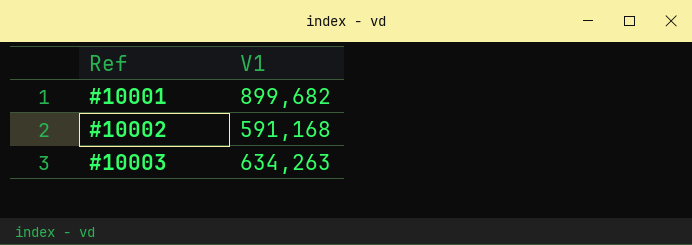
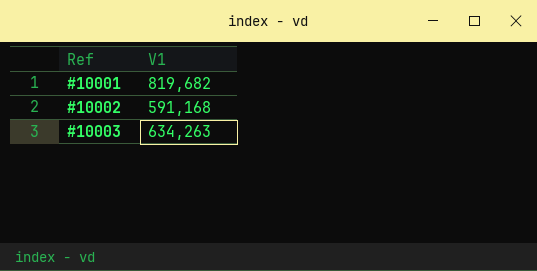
#10001 | V1: 899,682 -> 819,682

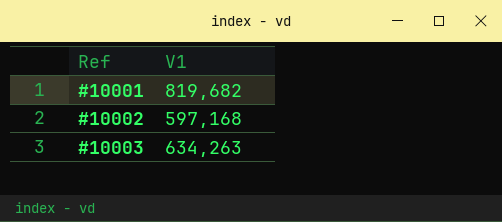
#10002 | V1: 591,168 -> 597,168

